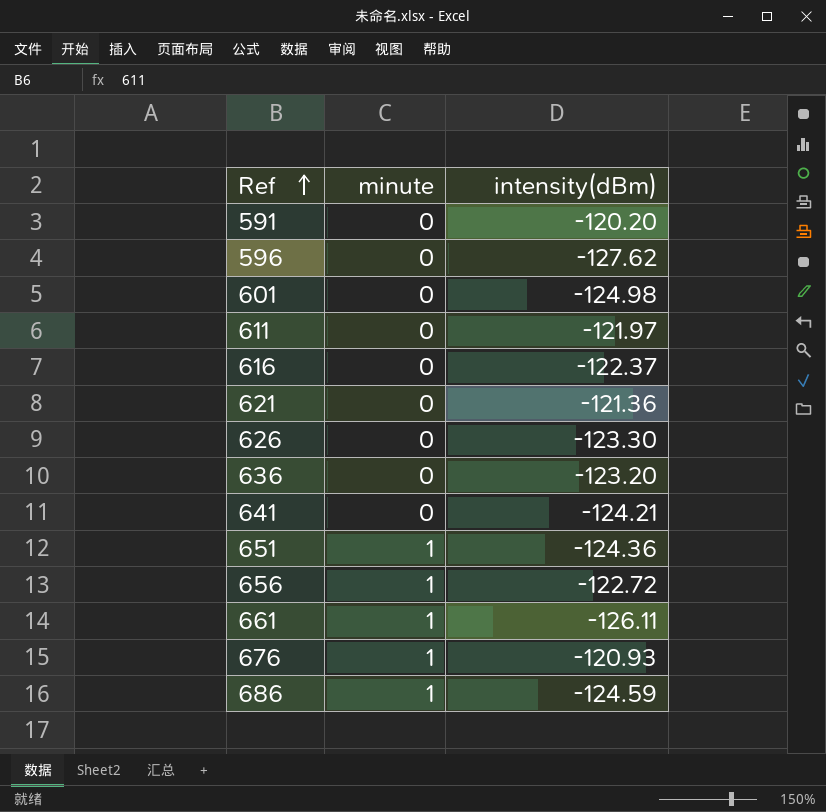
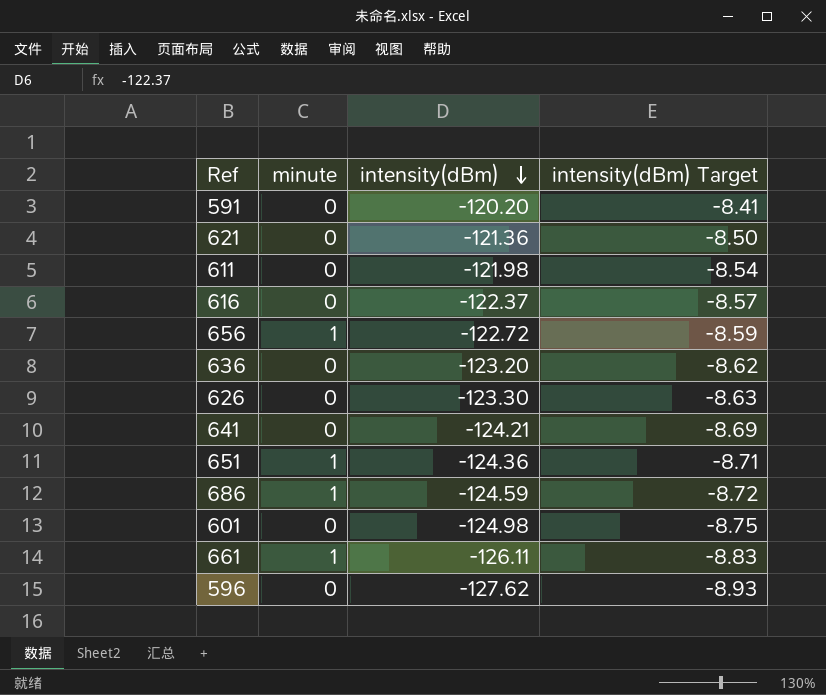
row order: Ref ascending -> intensity(dBm) descending
column intensity(dBm) Target | formula: none -> [intensity(dBm)] * 0.07
row 676: 1 | -120.93 -> none
611 | intensity(dBm): -121.97 -> -121.98

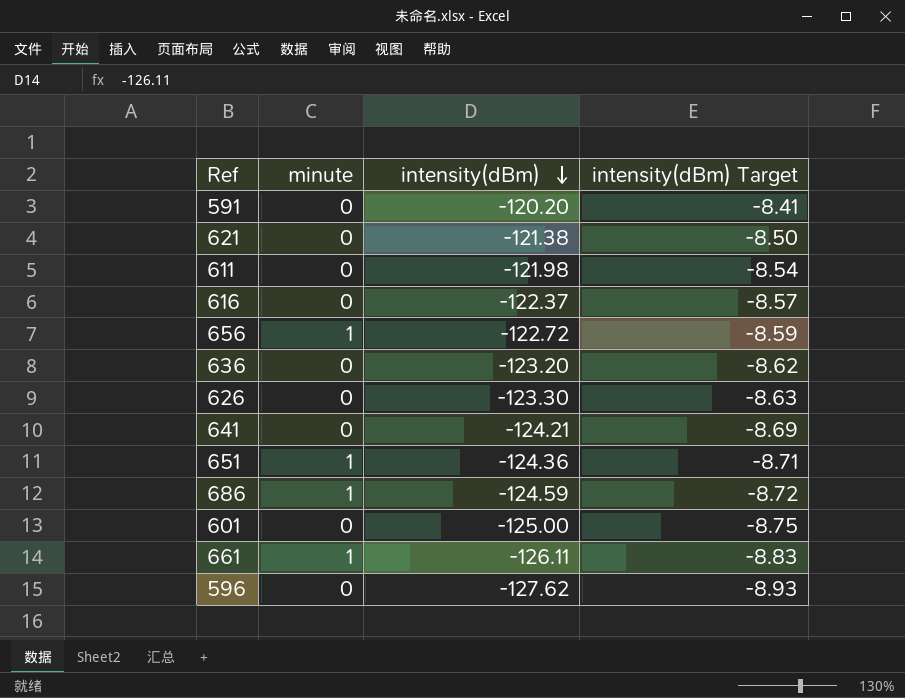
621 | intensity(dBm): -121.36 -> -121.38
601 | intensity(dBm): -124.98 -> -125.00

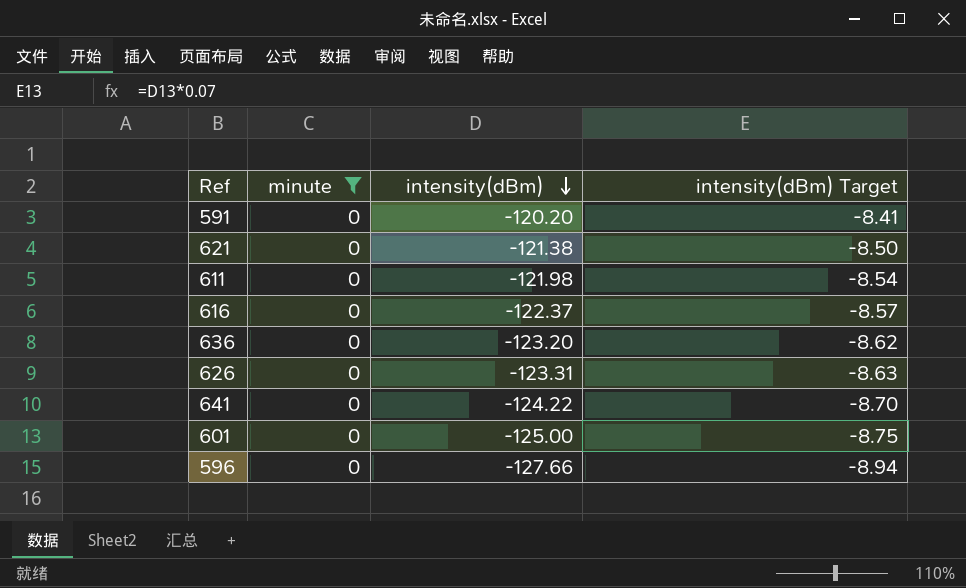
filter: none -> minute = 0
626 | intensity(dBm): -123.30 -> -123.31
641 | intensity(dBm): -124.21 -> -124.22
641 | intensity(dBm) Target: -8.69 -> -8.70
596 | intensity(dBm): -127.62 -> -127.66
596 | intensity(dBm) Target: -8.93 -> -8.94

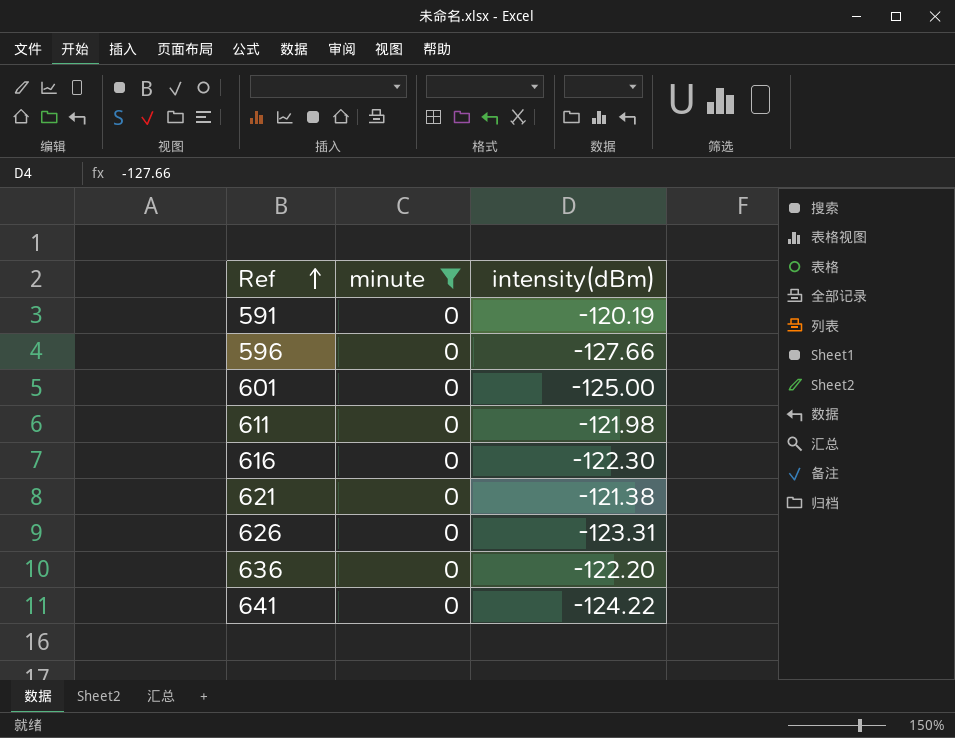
row order: intensity(dBm) descending -> Ref ascending
column intensity(dBm) Target | formula: [intensity(dBm)] * 0.07 -> none
591 | intensity(dBm): -120.20 -> -120.19
616 | intensity(dBm): -122.37 -> -122.30
636 | intensity(dBm): -123.20 -> -122.20

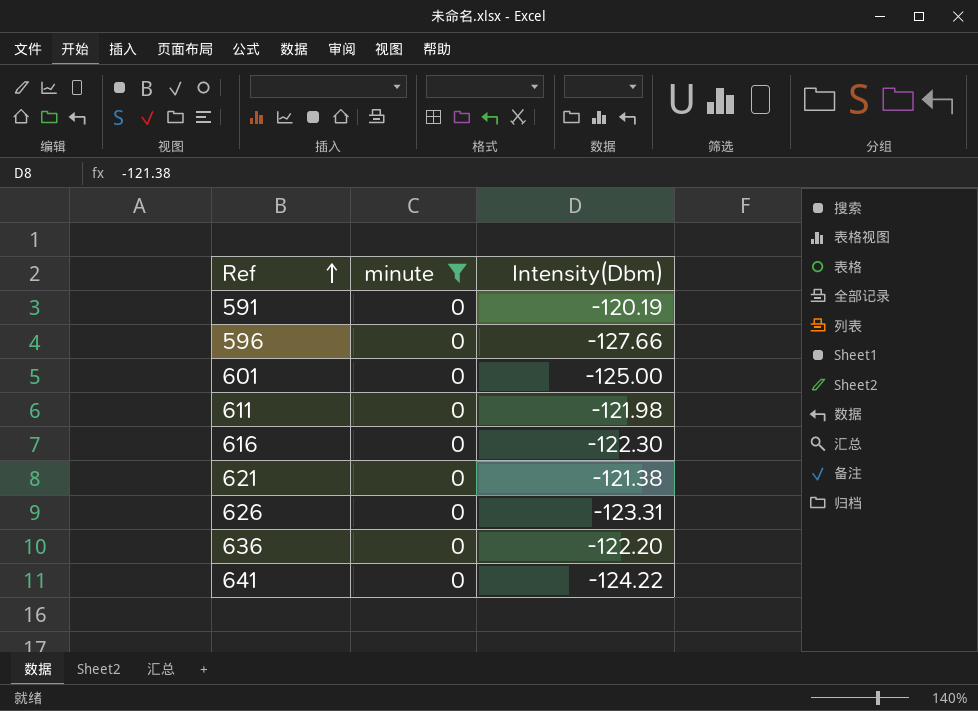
column name: intensity(dBm) -> Intensity(Dbm)

